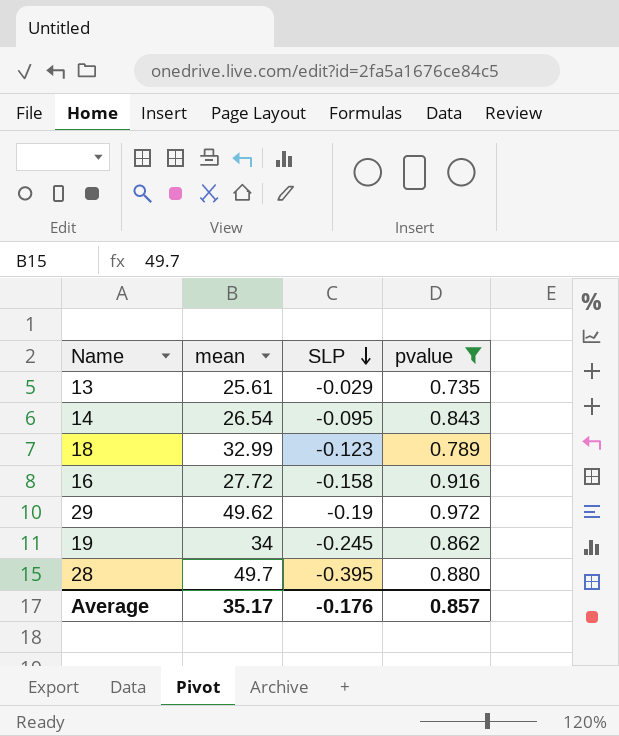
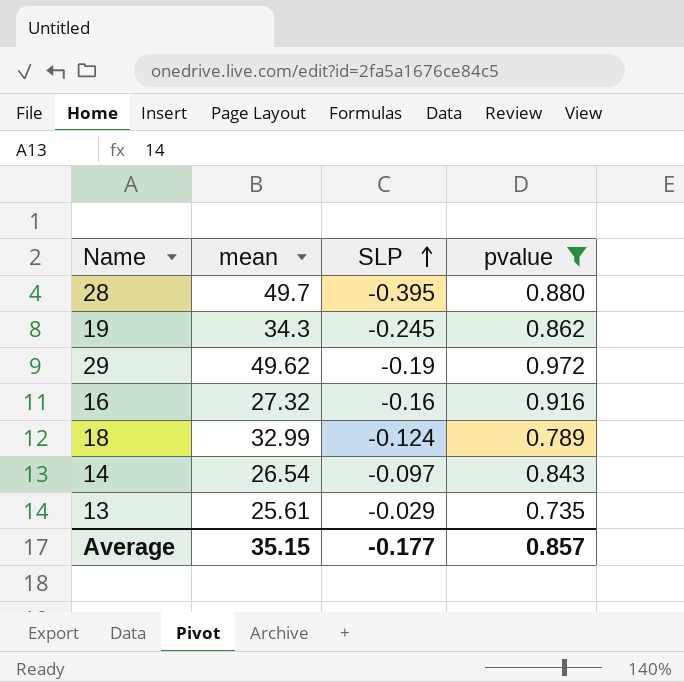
row order: SLP descending -> SLP ascending
19 | mean: 34 -> 34.3
16 | mean: 27.72 -> 27.32
16 | SLP: -0.158 -> -0.16
18 | SLP: -0.123 -> -0.124
14 | SLP: -0.095 -> -0.097
Average | mean: 35.17 -> 35.15
Average | SLP: -0.176 -> -0.177

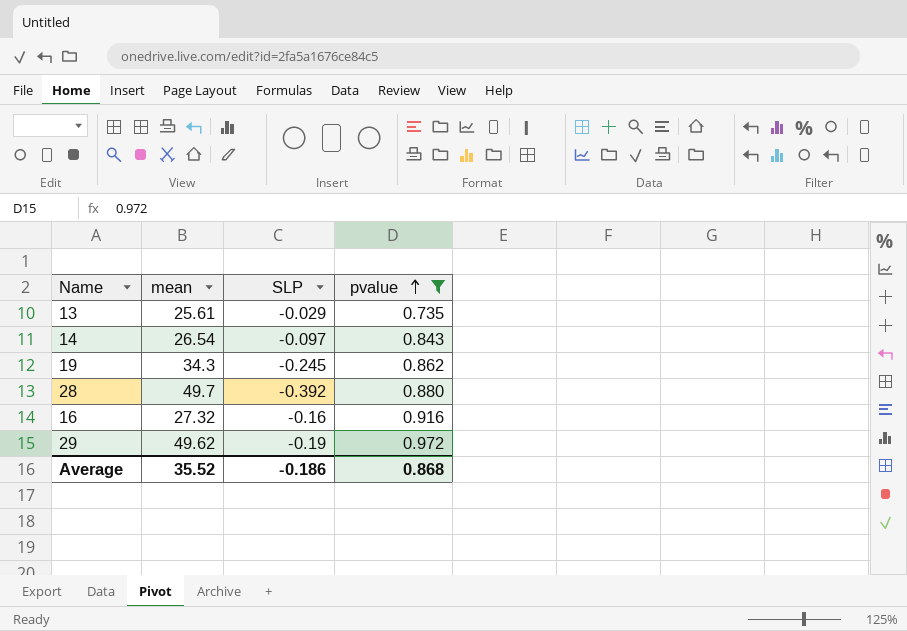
row order: SLP ascending -> pvalue ascending
row 18: 32.99 | -0.124 | 0.789 -> none
28 | SLP: -0.395 -> -0.392
Average | mean: 35.15 -> 35.52
Average | SLP: -0.177 -> -0.186
Average | pvalue: 0.857 -> 0.868

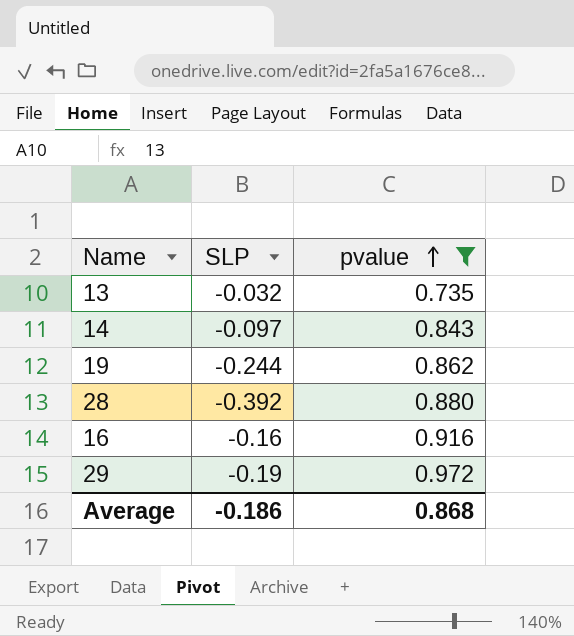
column mean | position: 2 -> none
13 | SLP: -0.029 -> -0.032
19 | SLP: -0.245 -> -0.244

